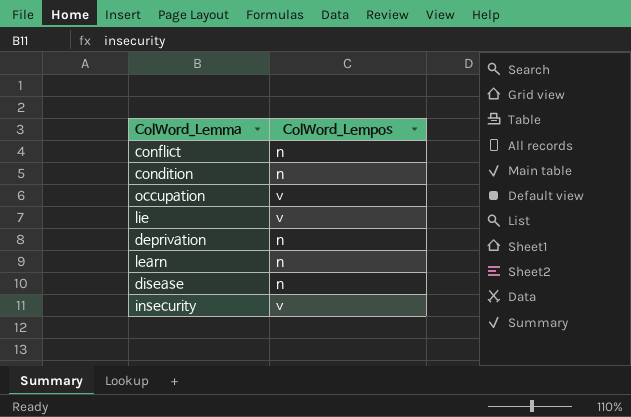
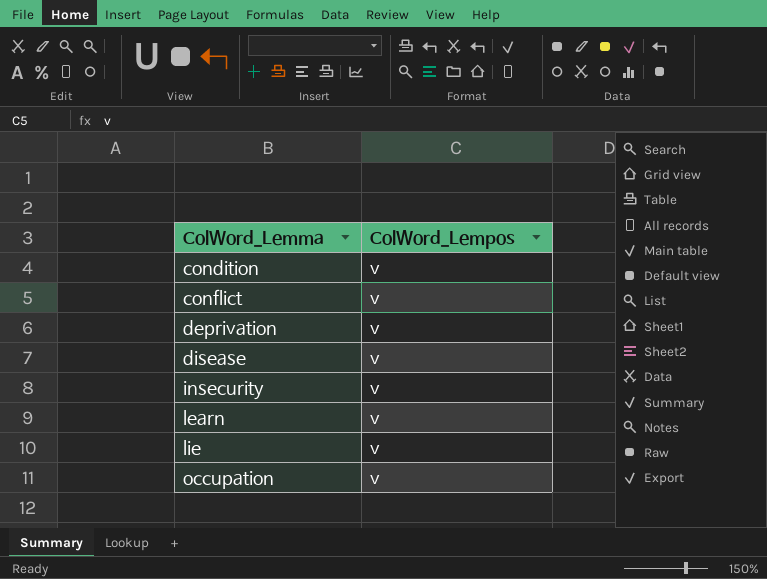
row order: none -> ColWord_Lemma ascending
condition | ColWord_Lempos: n -> v
conflict | ColWord_Lempos: n -> v
deprivation | ColWord_Lempos: n -> v
disease | ColWord_Lempos: n -> v
learn | ColWord_Lempos: n -> v

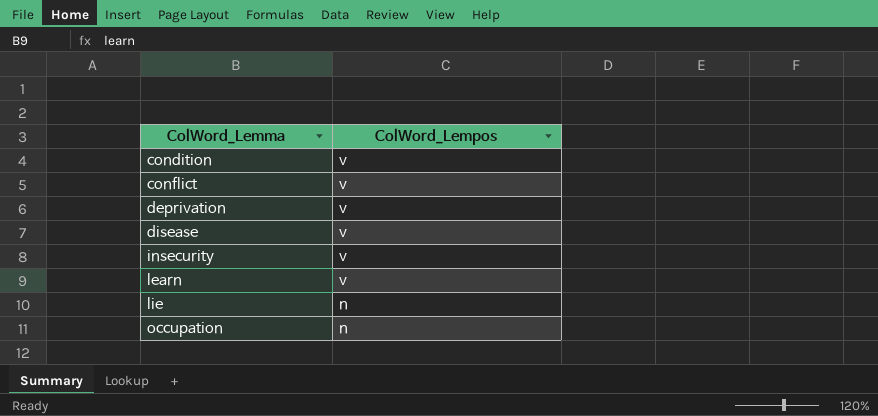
lie | ColWord_Lempos: v -> n
occupation | ColWord_Lempos: v -> n

